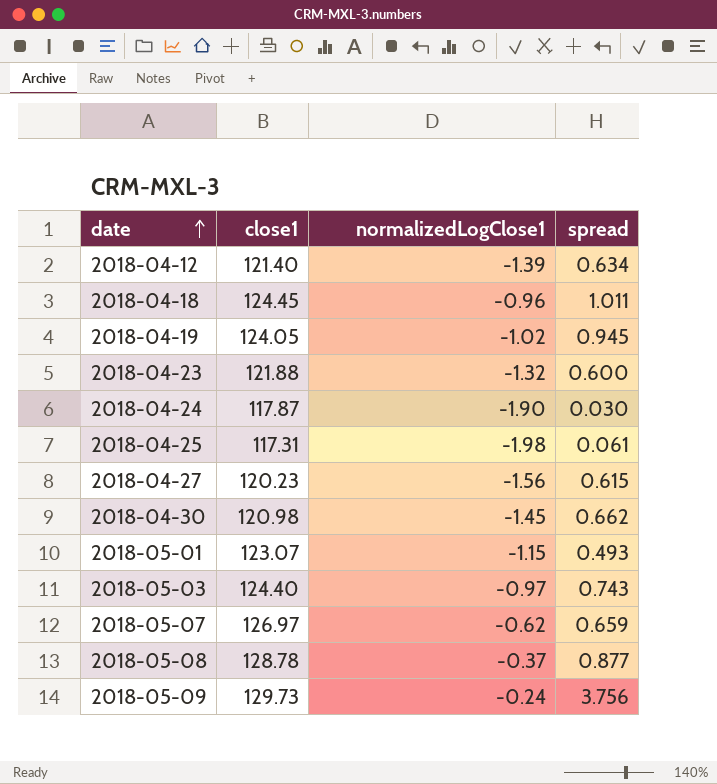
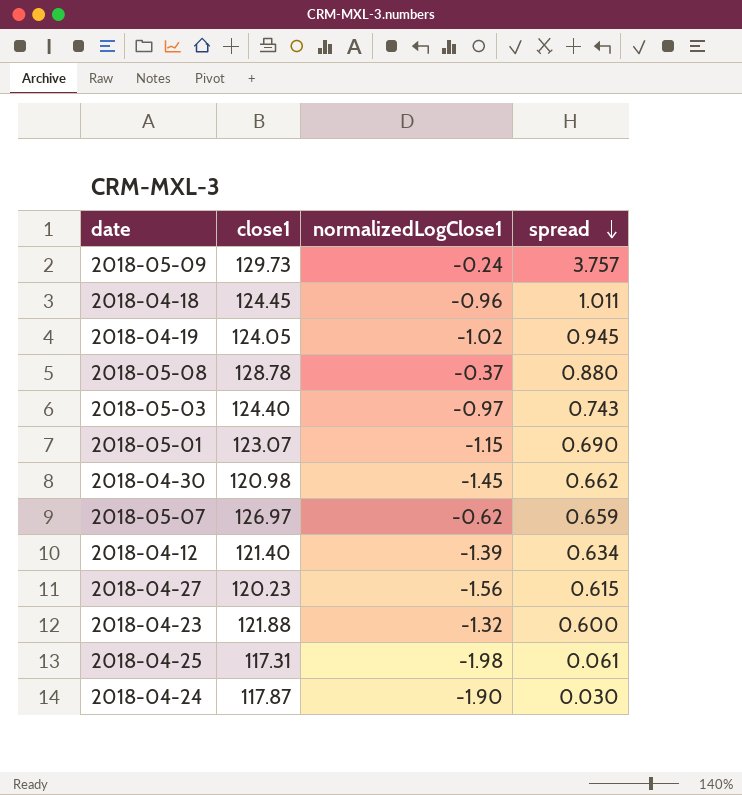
row order: date ascending -> spread descending
2018-05-09 | spread: 3.756 -> 3.757
2018-05-08 | spread: 0.877 -> 0.880
2018-05-01 | spread: 0.493 -> 0.690

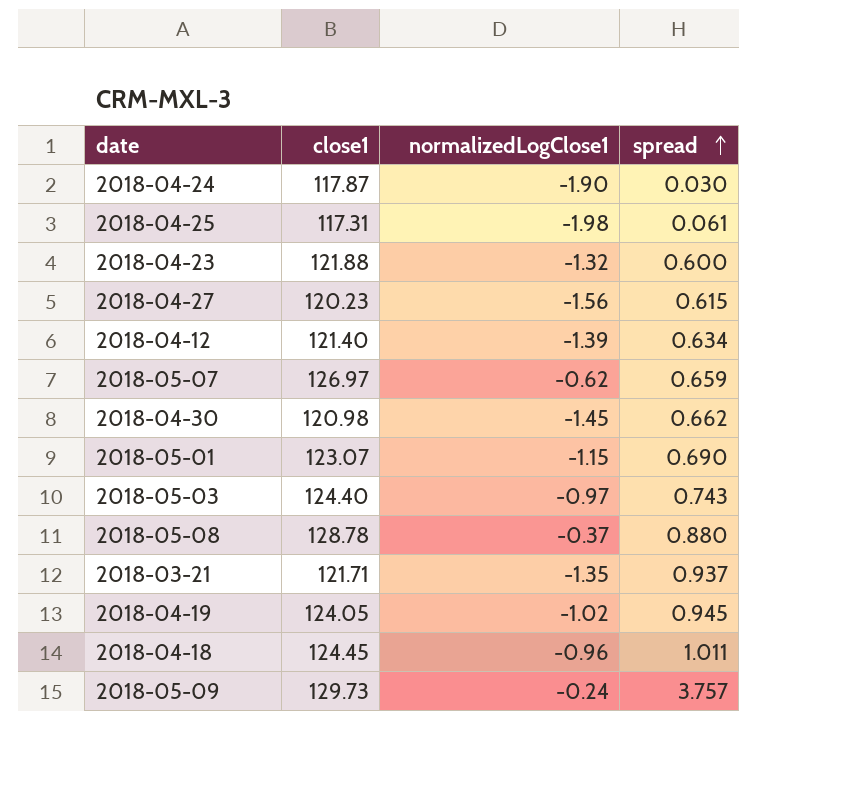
row order: spread descending -> spread ascending
row 2018-03-21: none -> 121.71 | -1.35 | 0.937

